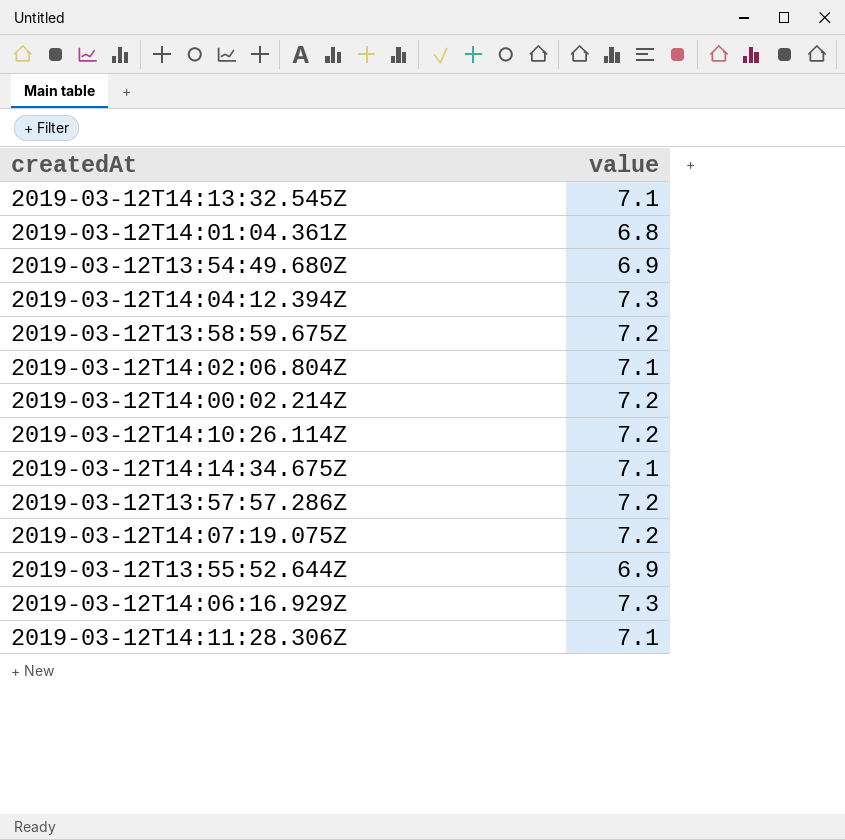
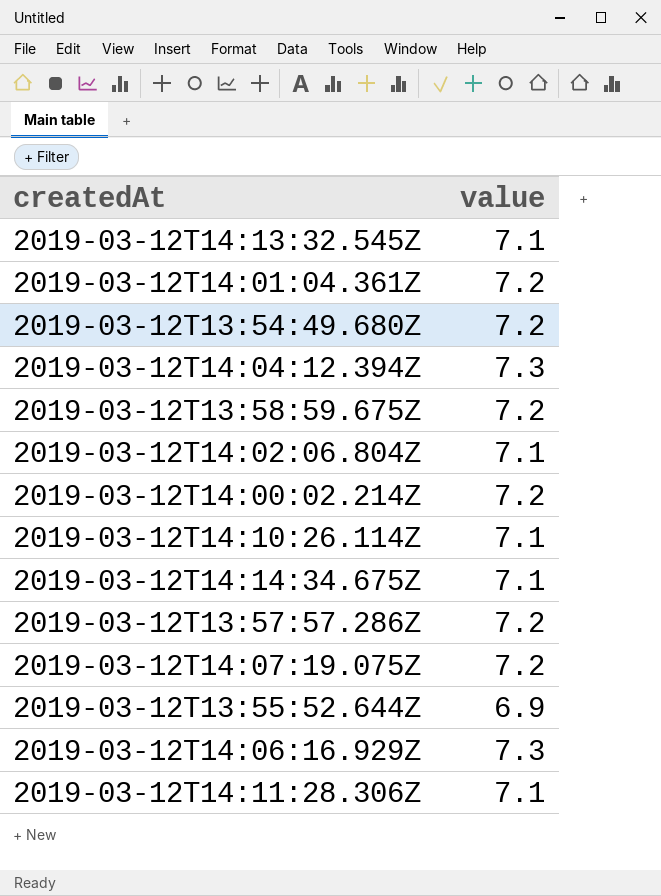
2019-03-12T14:01:04.361Z | value: 6.8 -> 7.2
2019-03-12T13:54:49.680Z | value: 6.9 -> 7.2
2019-03-12T14:10:26.114Z | value: 7.2 -> 7.1

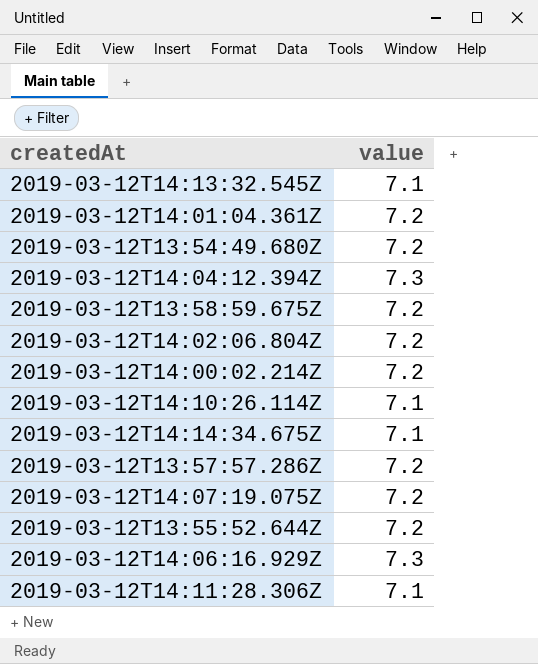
2019-03-12T14:02:06.804Z | value: 7.1 -> 7.2
2019-03-12T13:55:52.644Z | value: 6.9 -> 7.2

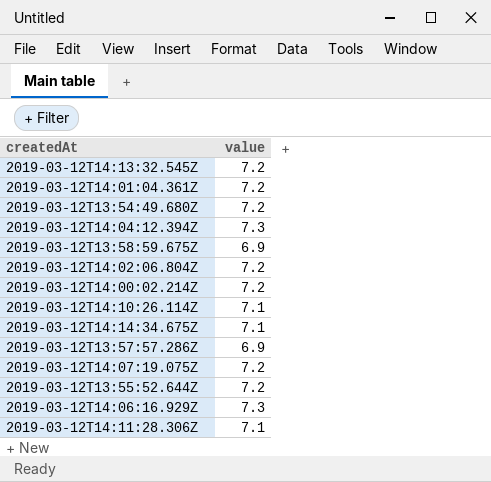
2019-03-12T14:13:32.545Z | value: 7.1 -> 7.2
2019-03-12T13:58:59.675Z | value: 7.2 -> 6.9
2019-03-12T13:57:57.286Z | value: 7.2 -> 6.9

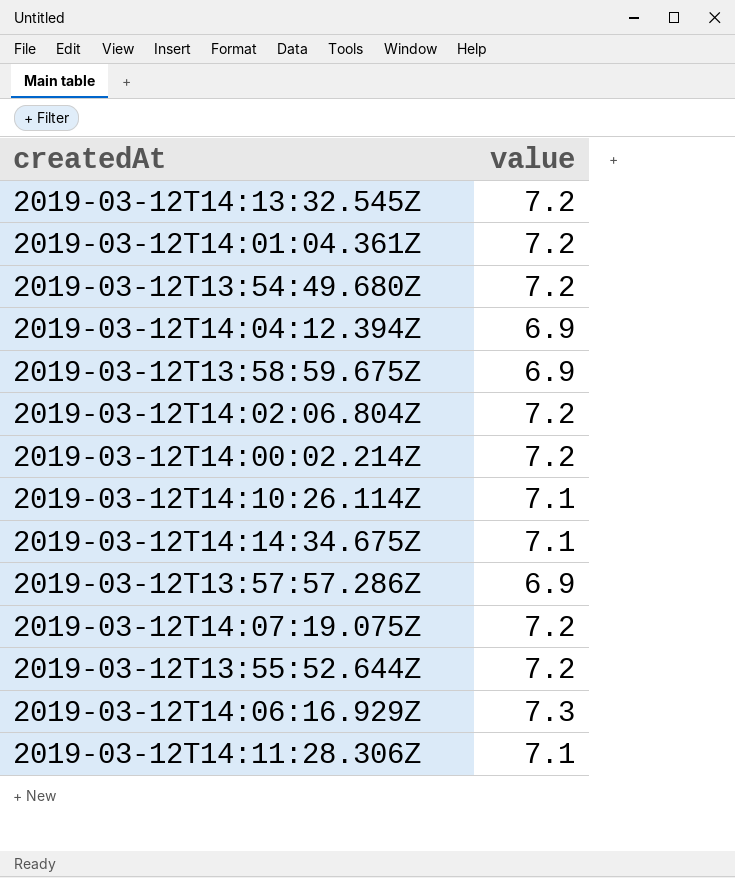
2019-03-12T14:04:12.394Z | value: 7.3 -> 6.9

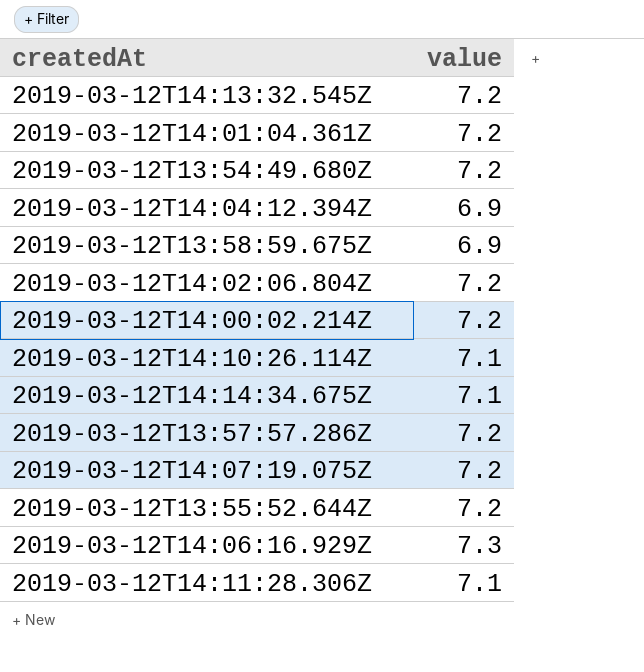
2019-03-12T13:57:57.286Z | value: 6.9 -> 7.2

